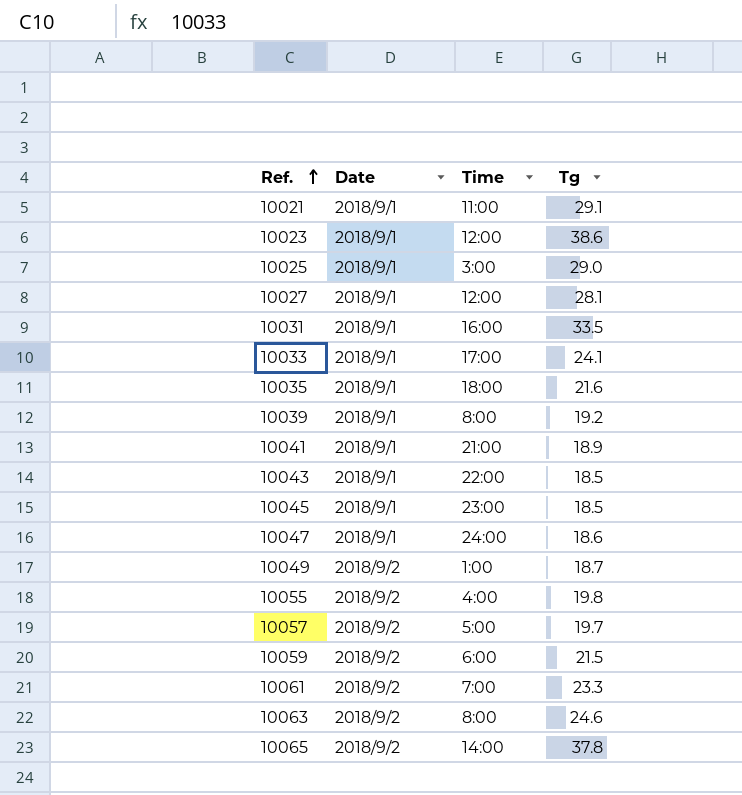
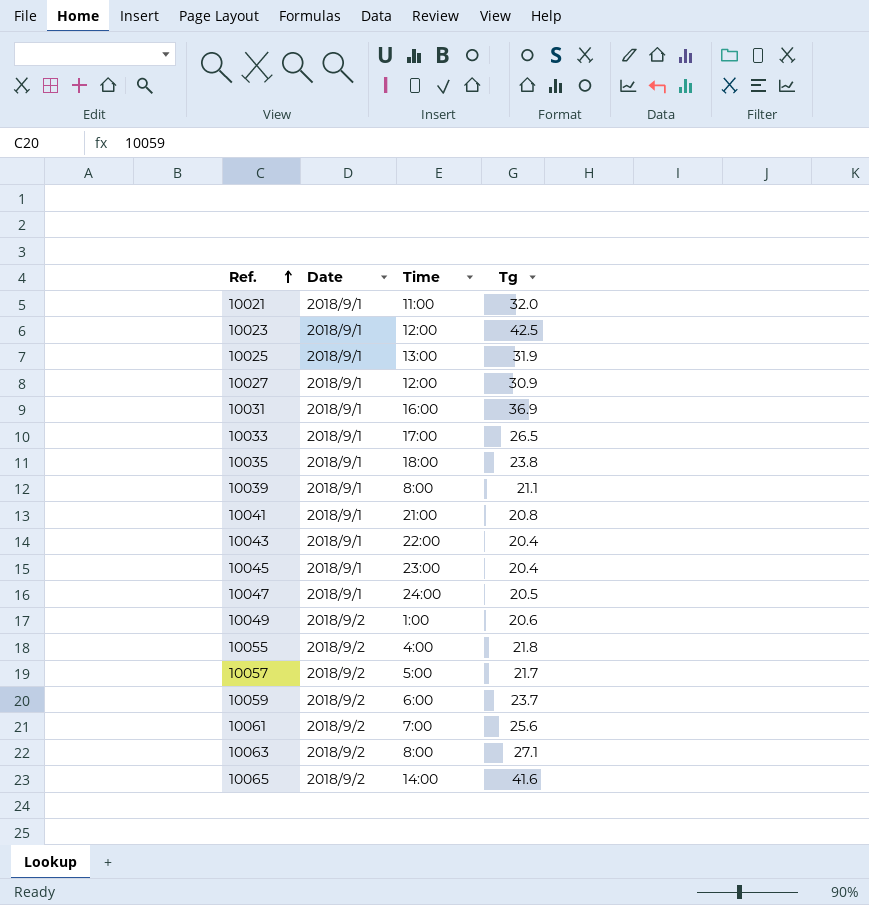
10021 | Tg: 29.1 -> 32.0
10023 | Tg: 38.6 -> 42.5
10025 | Time: 3:00 -> 13:00
10025 | Tg: 29.0 -> 31.9
10027 | Tg: 28.1 -> 30.9
10031 | Tg: 33.5 -> 36.9
10033 | Tg: 24.1 -> 26.5
10035 | Tg: 21.6 -> 23.8
10039 | Tg: 19.2 -> 21.1
10041 | Tg: 18.9 -> 20.8
10043 | Tg: 18.5 -> 20.4
10045 | Tg: 18.5 -> 20.4
10047 | Tg: 18.6 -> 20.5
10049 | Tg: 18.7 -> 20.6
10055 | Tg: 19.8 -> 21.8
10057 | Tg: 19.7 -> 21.7
10059 | Tg: 21.5 -> 23.7
10061 | Tg: 23.3 -> 25.6
10063 | Tg: 24.6 -> 27.1
10065 | Tg: 37.8 -> 41.6

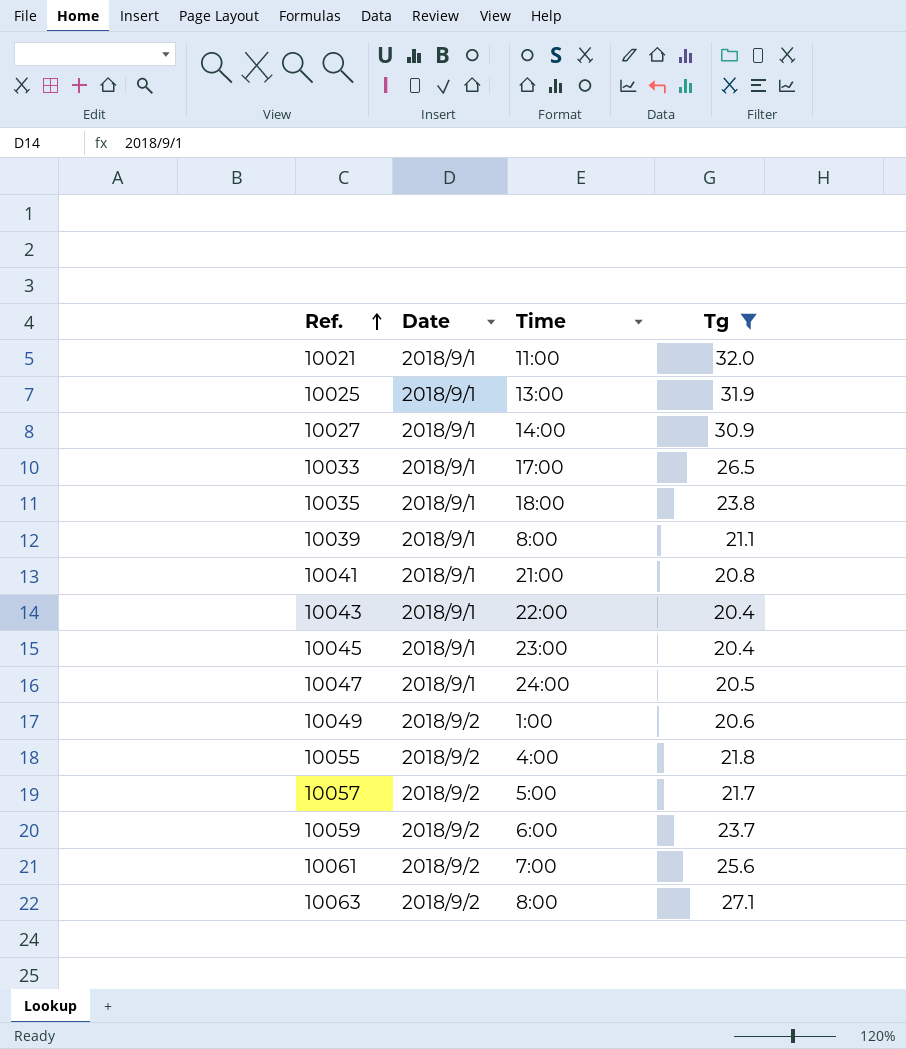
filter: none -> Tg <= 32.0
10027 | Time: 12:00 -> 14:00

